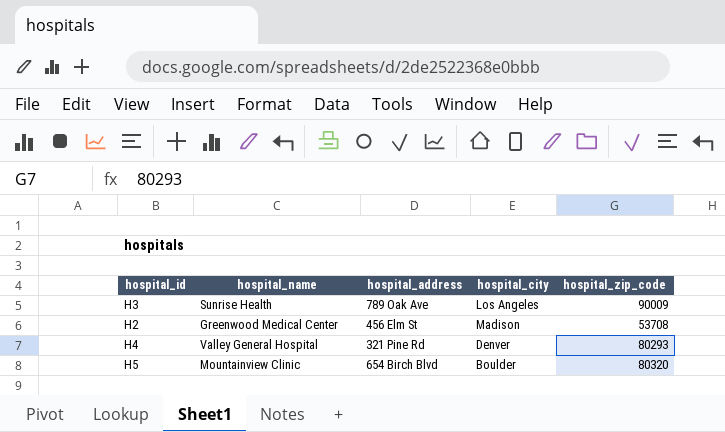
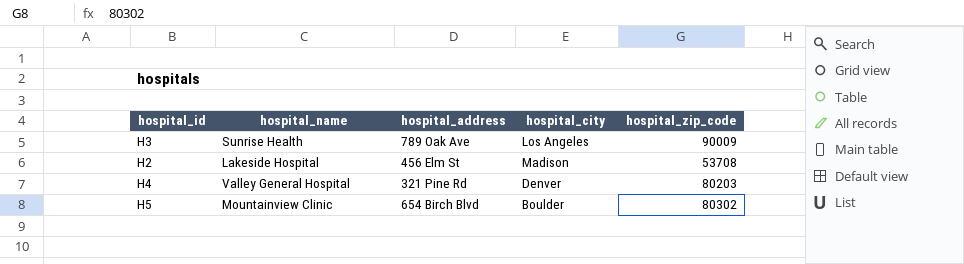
H2 | hospital_name: Greenwood Medical Center -> Lakeside Hospital
H4 | hospital_zip_code: 80293 -> 80203
H5 | hospital_zip_code: 80320 -> 80302

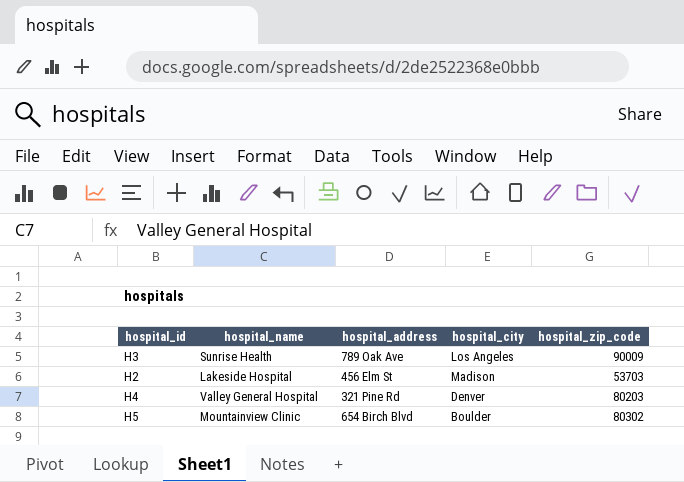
H2 | hospital_zip_code: 53708 -> 53703

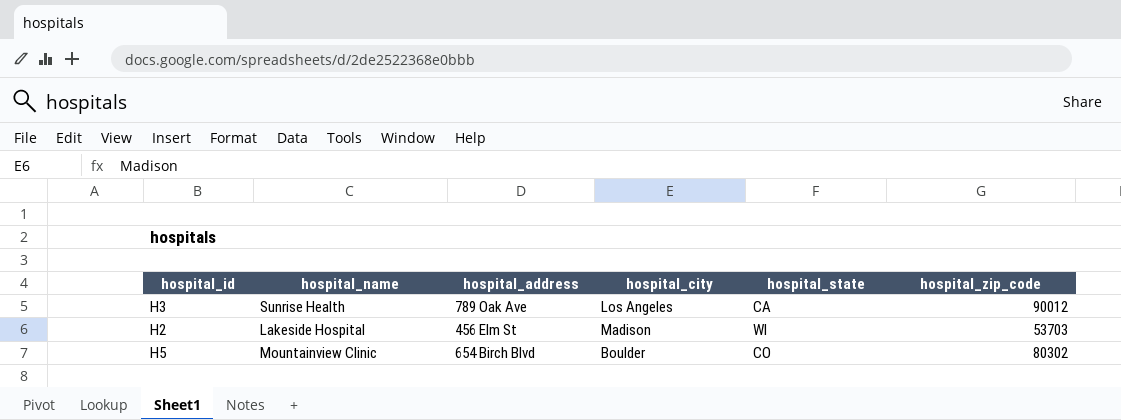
column hospital_state | position: none -> 5
row H4: Valley General Hospital | 321 Pine Rd | Denver | 80203 -> none
H3 | hospital_zip_code: 90009 -> 90012

